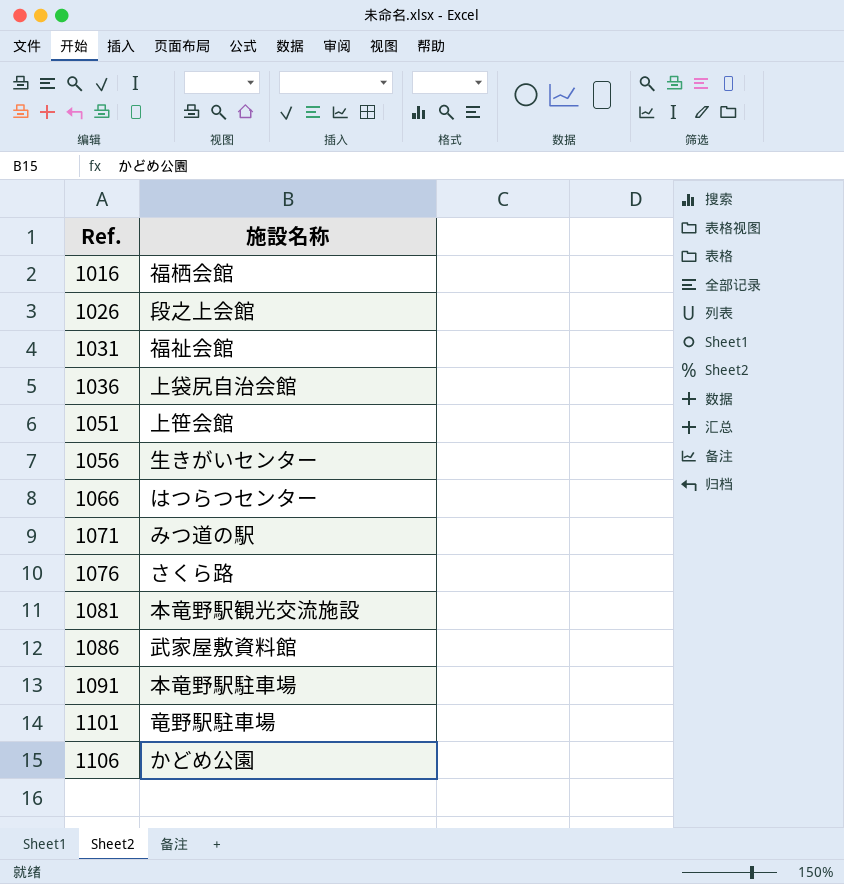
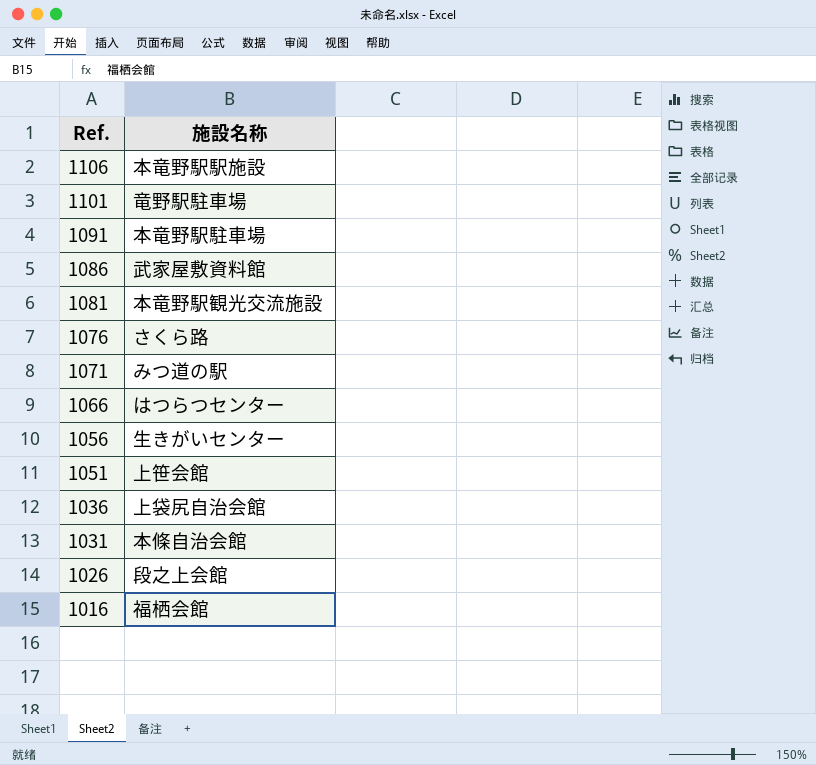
row order: Ref. ascending -> Ref. descending
1106 | 施設名称: かどめ公園 -> 本竜野駅駅施設
1031 | 施設名称: 福祉会館 -> 本條自治会館

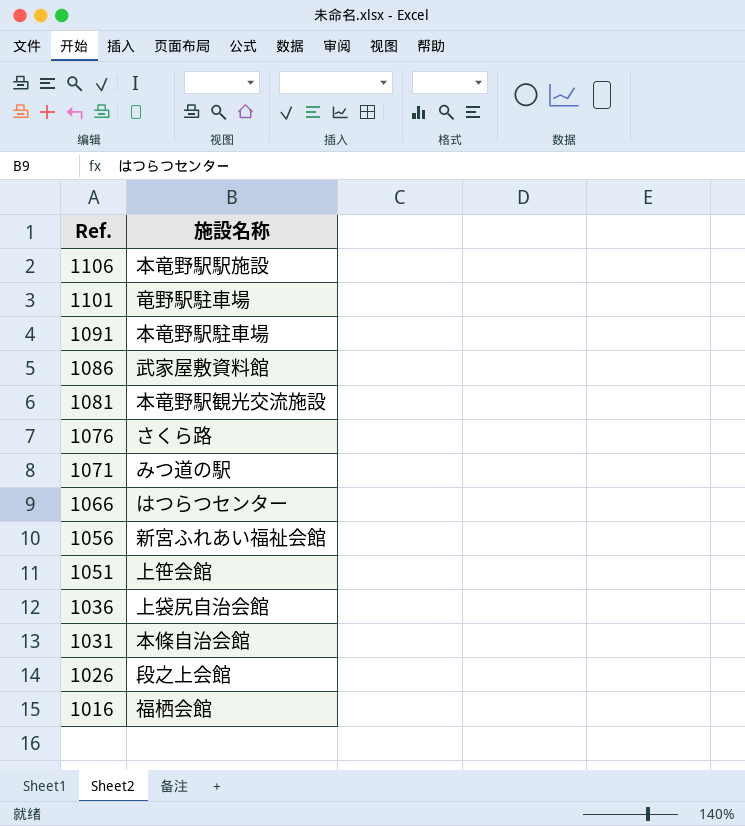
1056 | 施設名称: 生きがいセンター -> 新宮ふれあい福祉会館

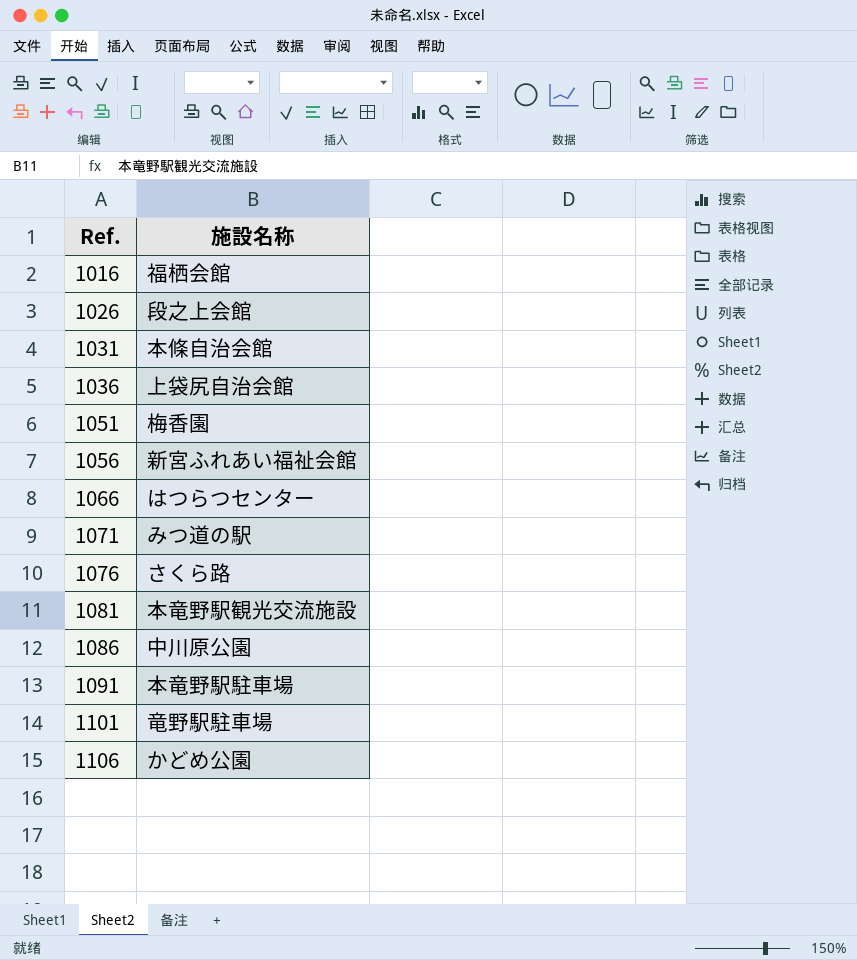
row order: Ref. descending -> Ref. ascending
1051 | 施設名称: 上笹会館 -> 梅香園
1086 | 施設名称: 武家屋敷資料館 -> 中川原公園
1106 | 施設名称: 本竜野駅駅施設 -> かどめ公園

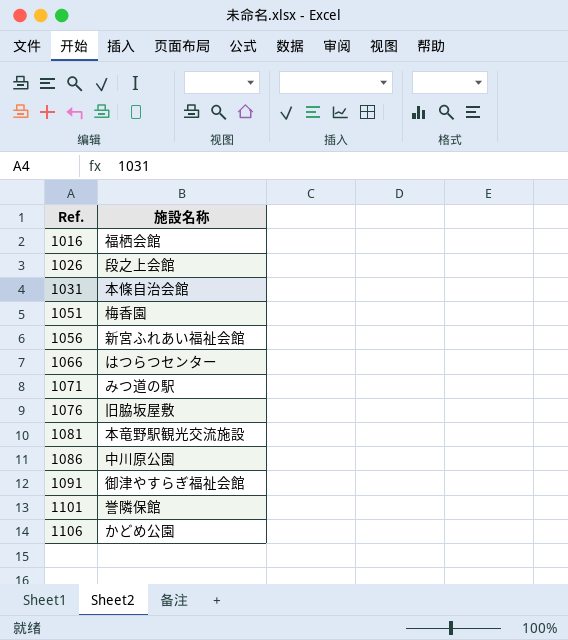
row 1036: 上袋尻自治会館 -> none
1076 | 施設名称: さくら路 -> 旧脇坂屋敷
1091 | 施設名称: 本竜野駅駐車場 -> 御津やすらぎ福祉会館
1101 | 施設名称: 竜野駅駐車場 -> 誉隣保館

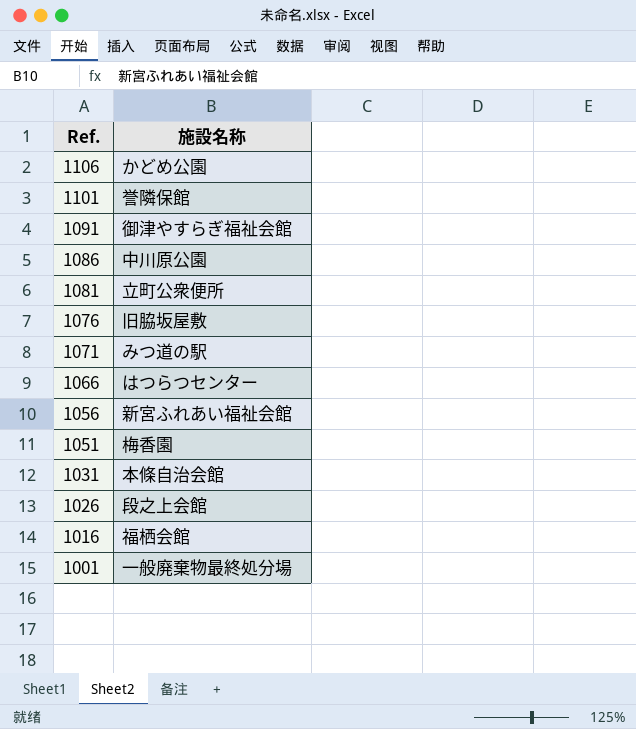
row order: Ref. ascending -> Ref. descending
1081 | 施設名称: 本竜野駅観光交流施設 -> 立町公衆便所
row 1001: none -> 一般廃棄物最終処分場

